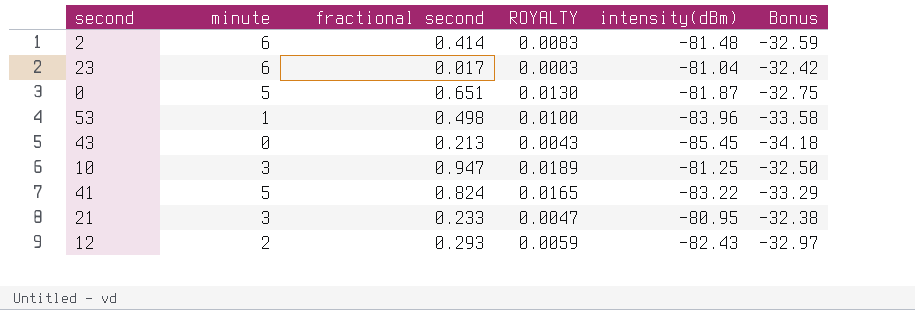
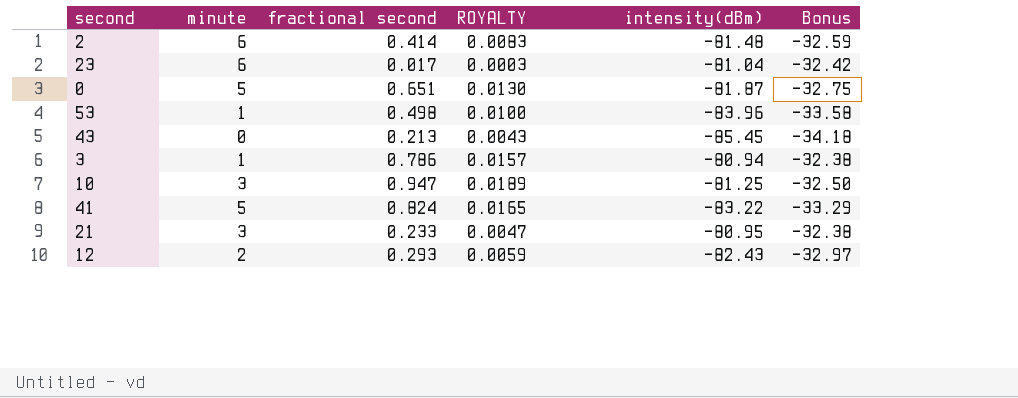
row 3: none -> 1 | 0.786 | 0.0157 | -80.94 | -32.38

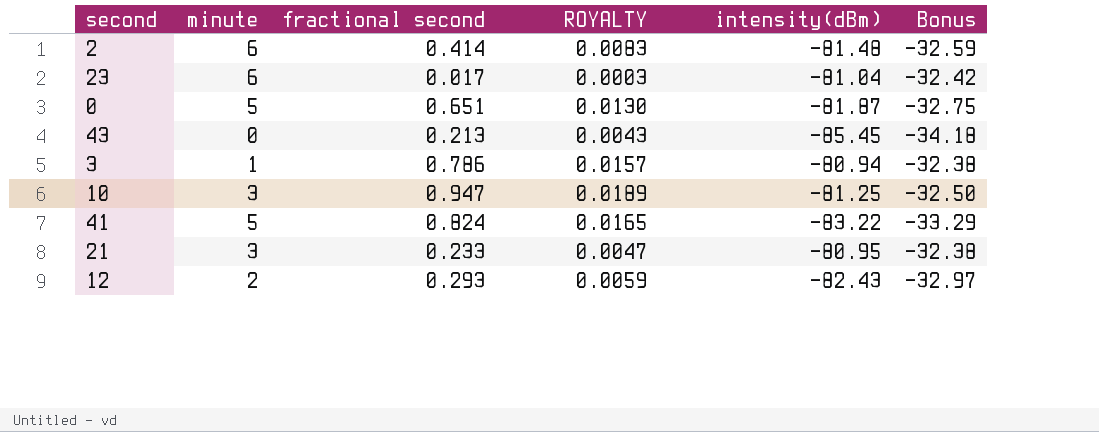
row 53: 1 | 0.498 | 0.0100 | -83.96 | -33.58 -> none

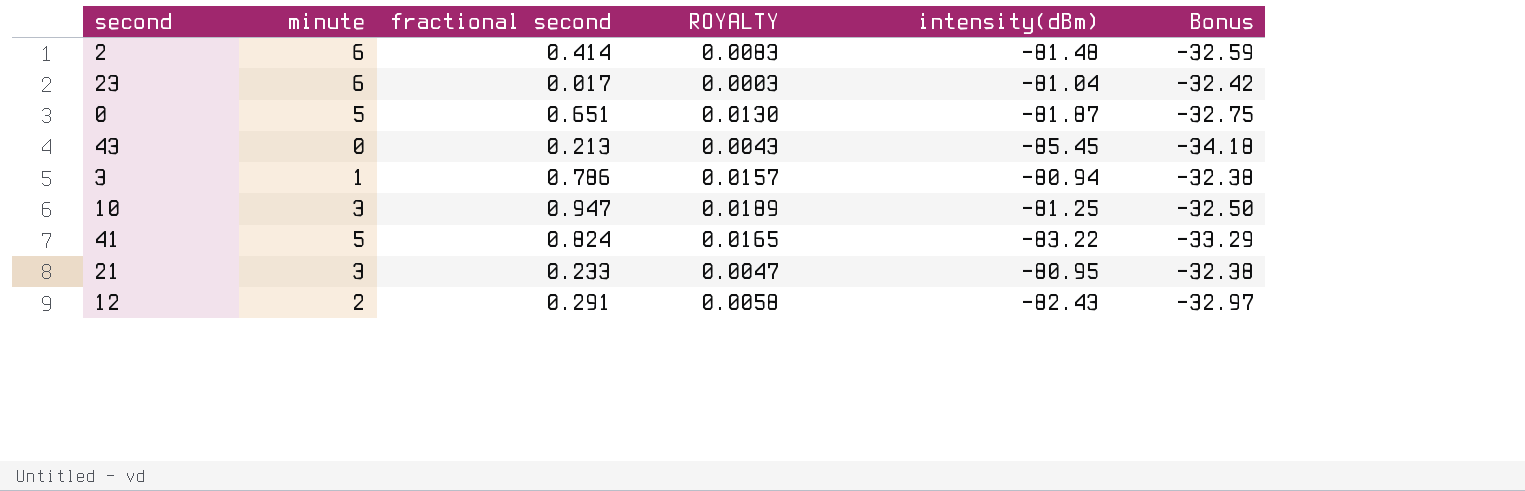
12 | fractional second: 0.293 -> 0.291
12 | ROYALTY: 0.0059 -> 0.0058

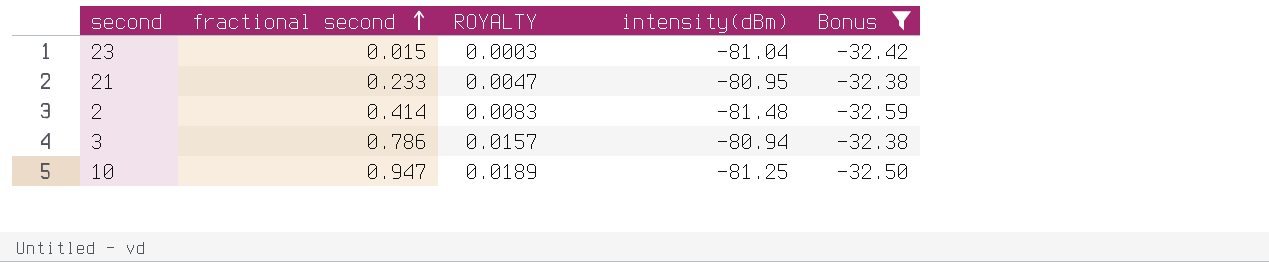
filter: none -> Bonus >= -32.59
row order: none -> fractional second ascending
column minute | position: 2 -> none
23 | fractional second: 0.017 -> 0.015

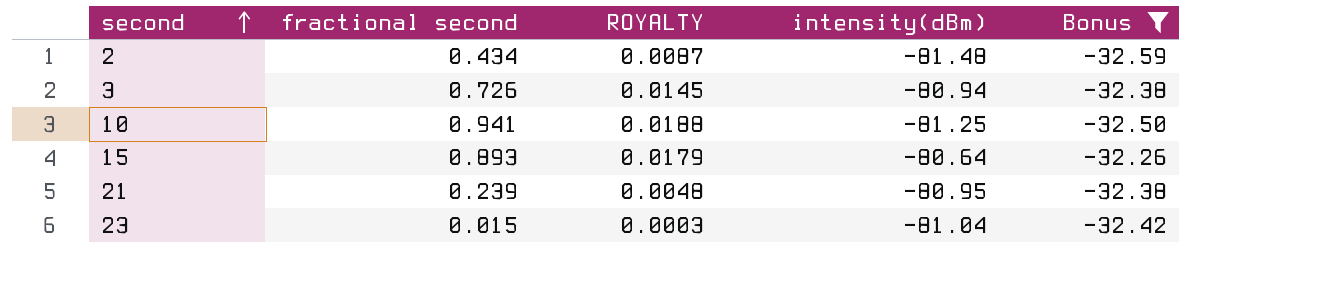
row order: fractional second ascending -> second ascending
2 | fractional second: 0.414 -> 0.434
2 | ROYALTY: 0.0083 -> 0.0087
3 | fractional second: 0.786 -> 0.726
3 | ROYALTY: 0.0157 -> 0.0145
10 | fractional second: 0.947 -> 0.941
10 | ROYALTY: 0.0189 -> 0.0188
row 15: none -> 0.893 | 0.0179 | -80.64 | -32.26
21 | fractional second: 0.233 -> 0.239
21 | ROYALTY: 0.0047 -> 0.0048

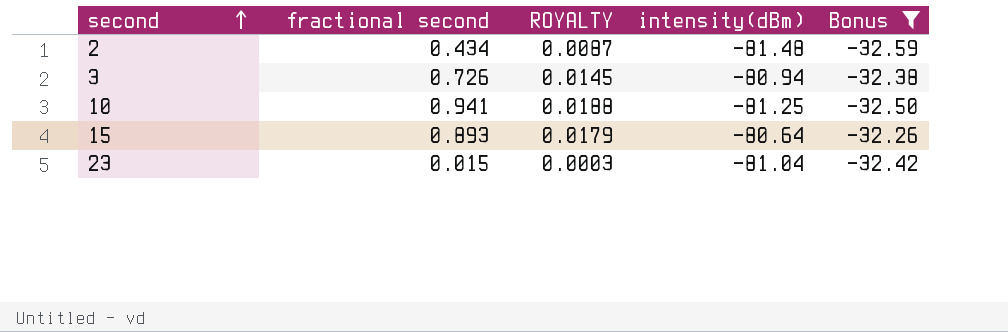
row 21: 0.239 | 0.0048 | -80.95 | -32.38 -> none

